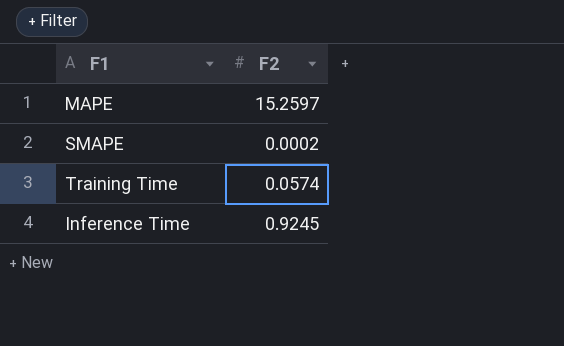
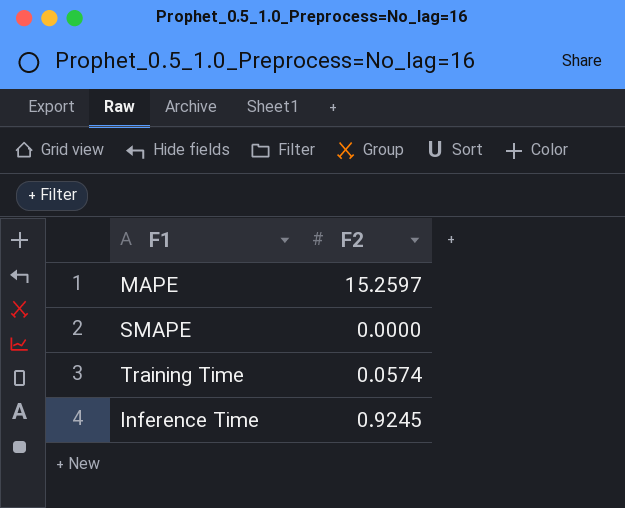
SMAPE | F2: 0.0002 -> 0.0000

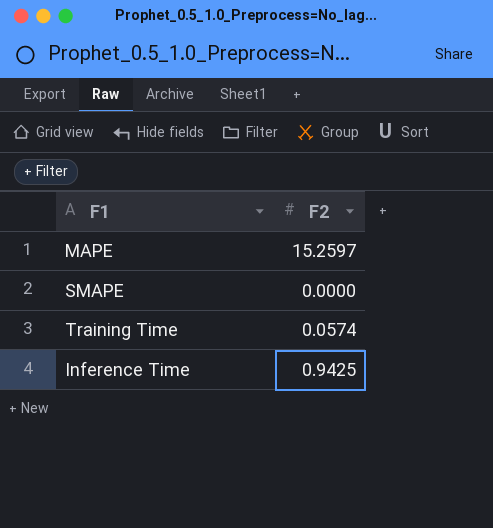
Inference Time | F2: 0.9245 -> 0.9425

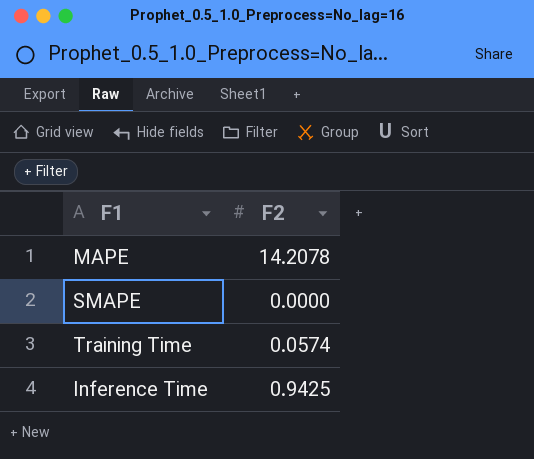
MAPE | F2: 15.2597 -> 14.2078

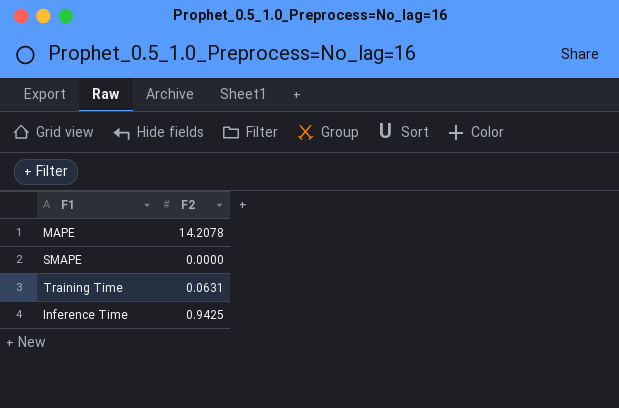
Training Time | F2: 0.0574 -> 0.0631

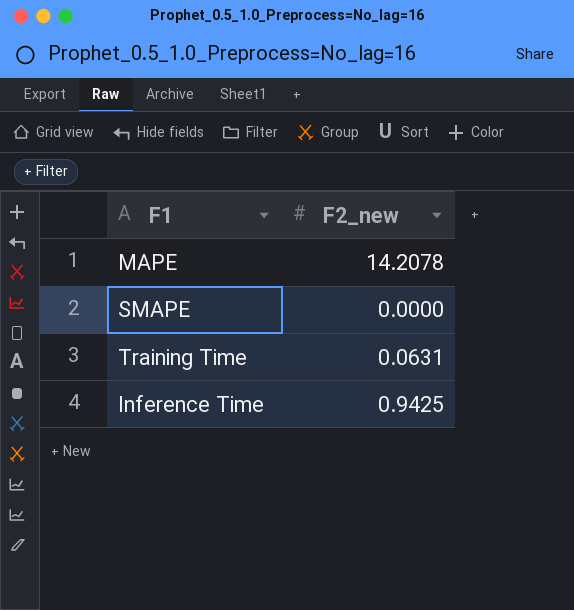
column name: F2 -> F2_new

